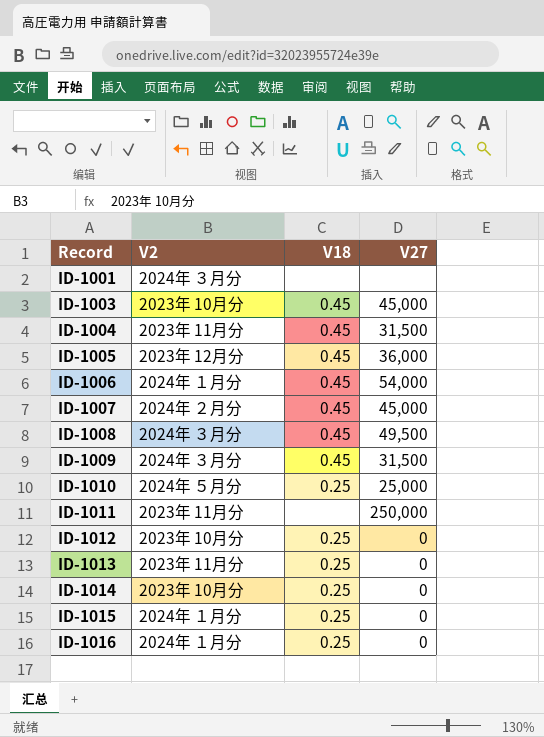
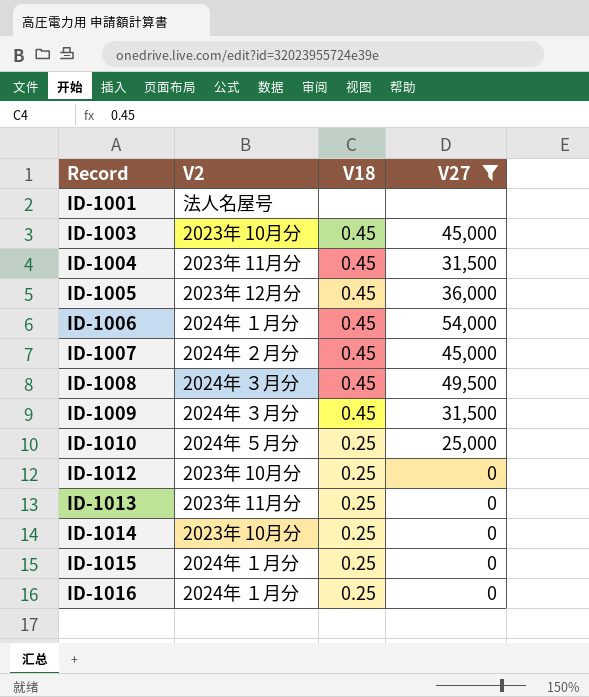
filter: none -> V27 != 250,000
ID-1001 | V2: 2024年 ３月分 -> 法人名屋号

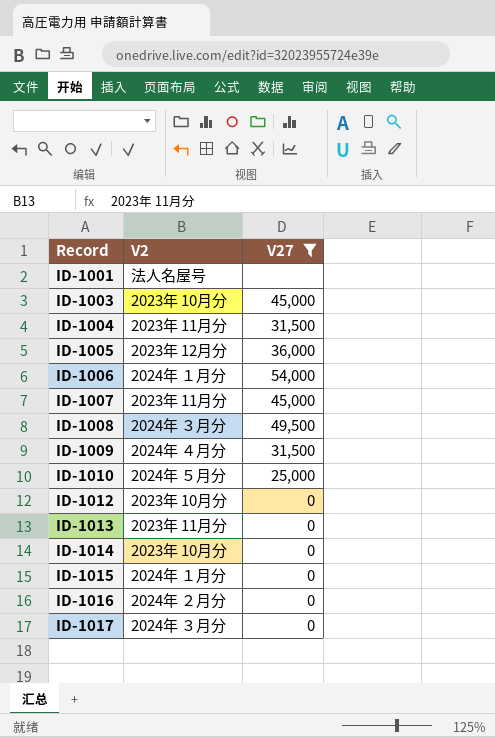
column V18 | position: 3 -> none
ID-1007 | V2: 2024年 ２月分 -> 2023年 11月分
ID-1009 | V2: 2024年 ３月分 -> 2024年 ４月分
ID-1016 | V2: 2024年 １月分 -> 2024年 ２月分
row ID-1017: none -> 2024年 ３月分 | 0

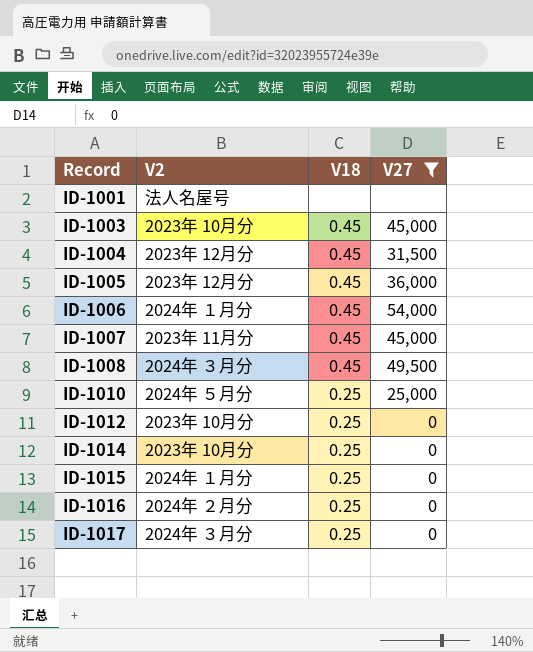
column V18 | position: none -> 3
row ID-1009: 2024年 ４月分 | 31,500 -> none
row ID-1013: 2023年 11月分 | 0 -> none
ID-1004 | V2: 2023年 11月分 -> 2023年 12月分

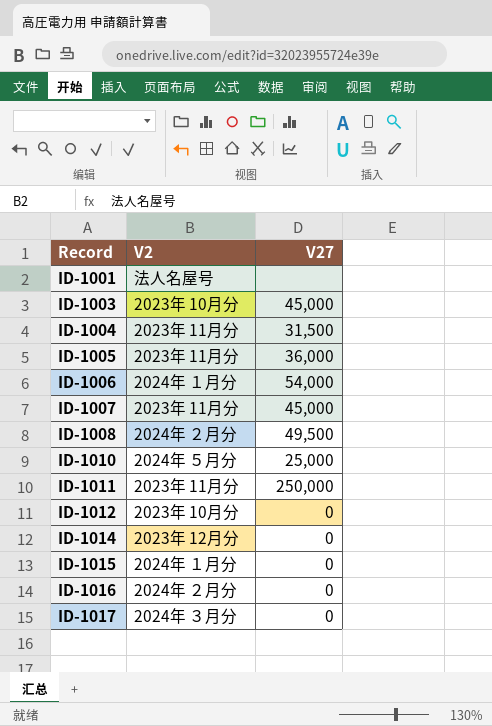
filter: V27 != 250,000 -> none
column V18 | position: 3 -> none
ID-1004 | V2: 2023年 12月分 -> 2023年 11月分
ID-1005 | V2: 2023年 12月分 -> 2023年 11月分
ID-1008 | V2: 2024年 ３月分 -> 2024年 ２月分
ID-1014 | V2: 2023年 10月分 -> 2023年 12月分

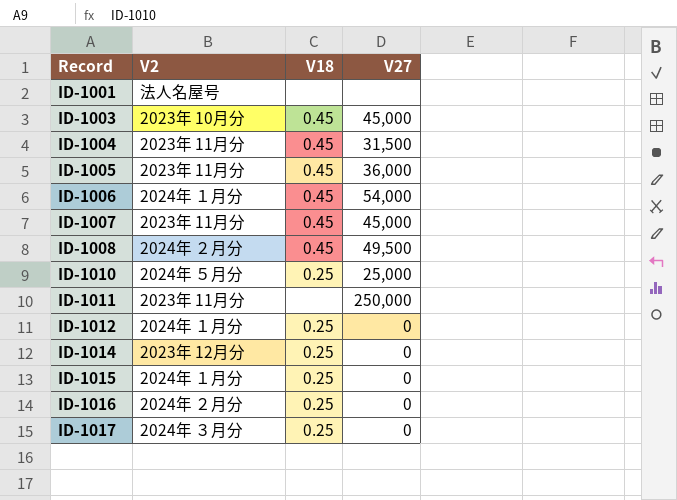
column V18 | position: none -> 3
ID-1012 | V2: 2023年 10月分 -> 2024年 １月分

